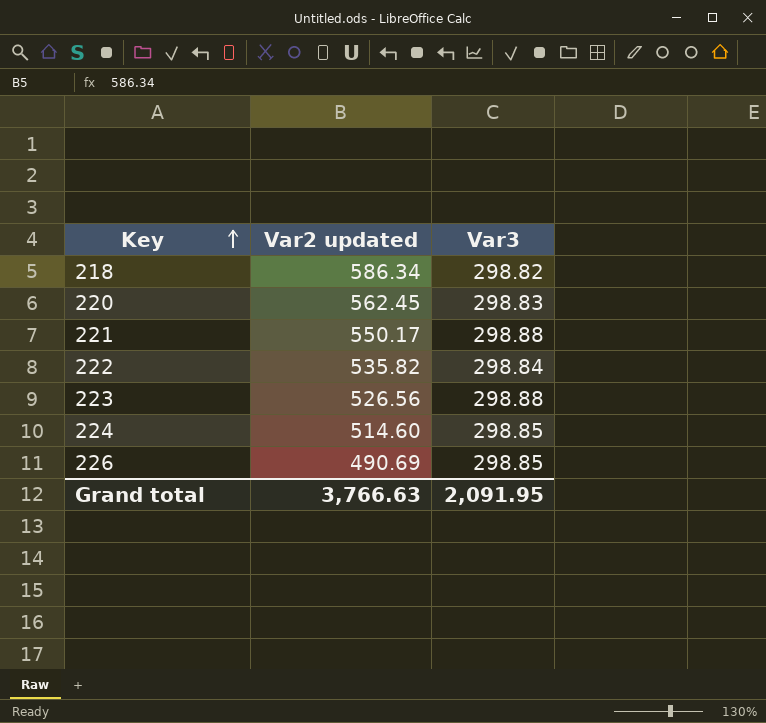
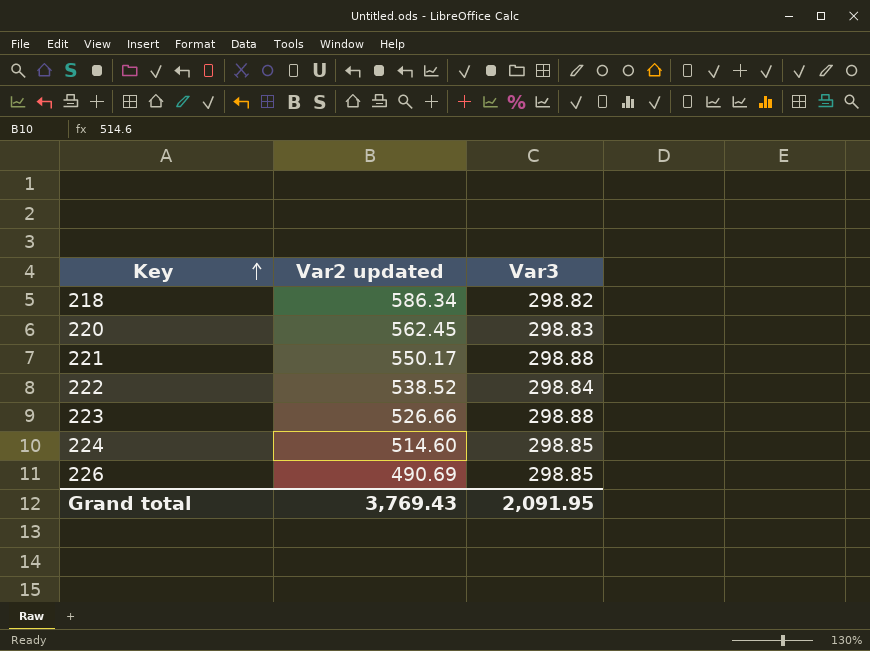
222 | Var2 updated: 535.82 -> 538.52
223 | Var2 updated: 526.56 -> 526.66
Grand total | Var2 updated: 3,766.63 -> 3,769.43

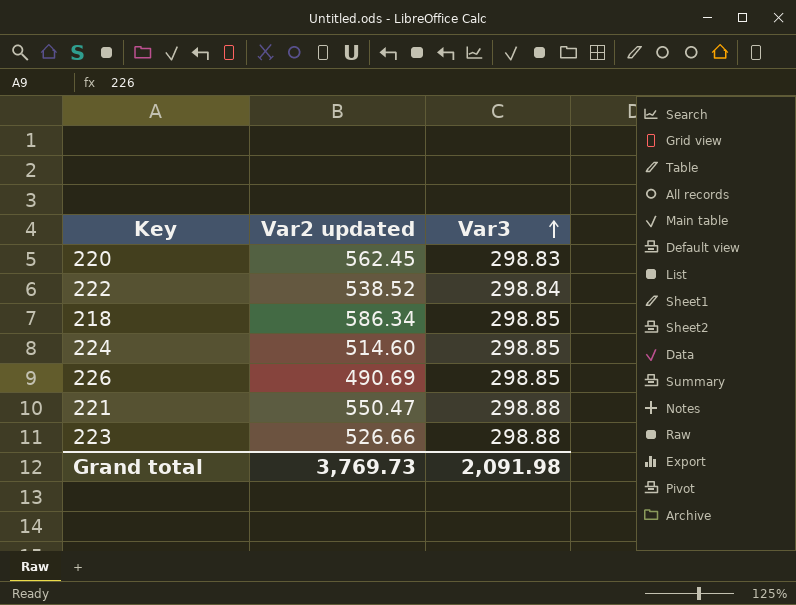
row order: Key ascending -> Var3 ascending
218 | Var3: 298.82 -> 298.85
221 | Var2 updated: 550.17 -> 550.47
Grand total | Var2 updated: 3,769.43 -> 3,769.73
Grand total | Var3: 2,091.95 -> 2,091.98

